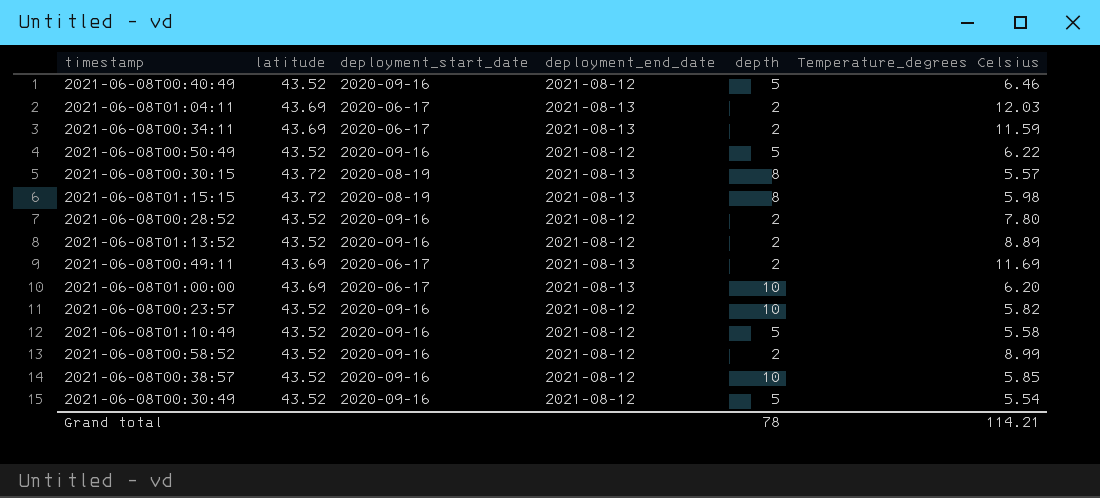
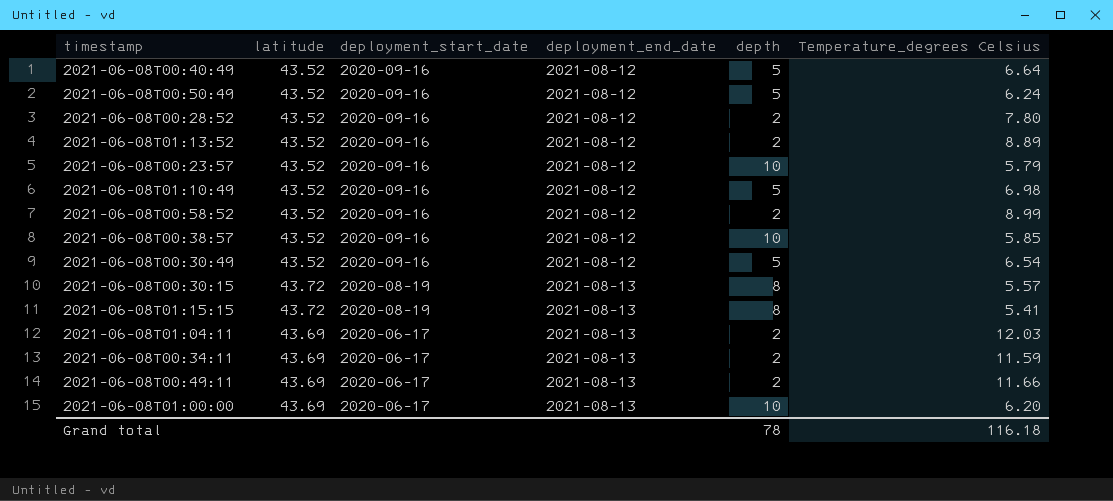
row order: none -> deployment_start_date descending
2021-06-08T00:40:49 | Temperature_degrees Celsius: 6.46 -> 6.64
2021-06-08T00:50:49 | Temperature_degrees Celsius: 6.22 -> 6.24
2021-06-08T00:23:57 | Temperature_degrees Celsius: 5.82 -> 5.79
2021-06-08T01:10:49 | Temperature_degrees Celsius: 5.58 -> 6.98
2021-06-08T00:30:49 | Temperature_degrees Celsius: 5.54 -> 6.54
2021-06-08T01:15:15 | Temperature_degrees Celsius: 5.98 -> 5.41
2021-06-08T00:49:11 | Temperature_degrees Celsius: 11.69 -> 11.66
Grand total | Temperature_degrees Celsius: 114.21 -> 116.18

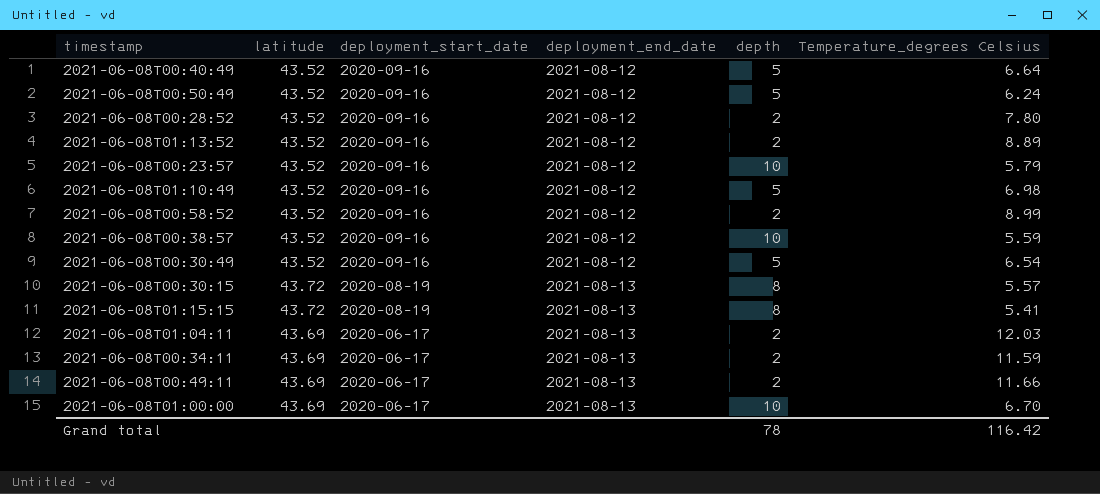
2021-06-08T00:38:57 | Temperature_degrees Celsius: 5.85 -> 5.59
2021-06-08T01:00:00 | Temperature_degrees Celsius: 6.20 -> 6.70
Grand total | Temperature_degrees Celsius: 116.18 -> 116.42

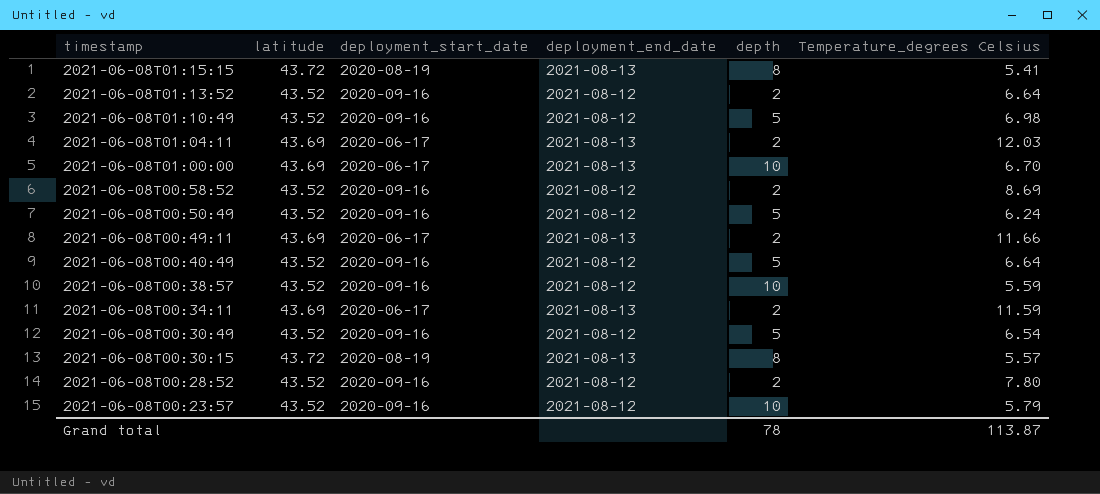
row order: deployment_start_date descending -> timestamp descending
2021-06-08T01:13:52 | Temperature_degrees Celsius: 8.89 -> 6.64
2021-06-08T00:58:52 | Temperature_degrees Celsius: 8.99 -> 8.69
Grand total | Temperature_degrees Celsius: 116.42 -> 113.87

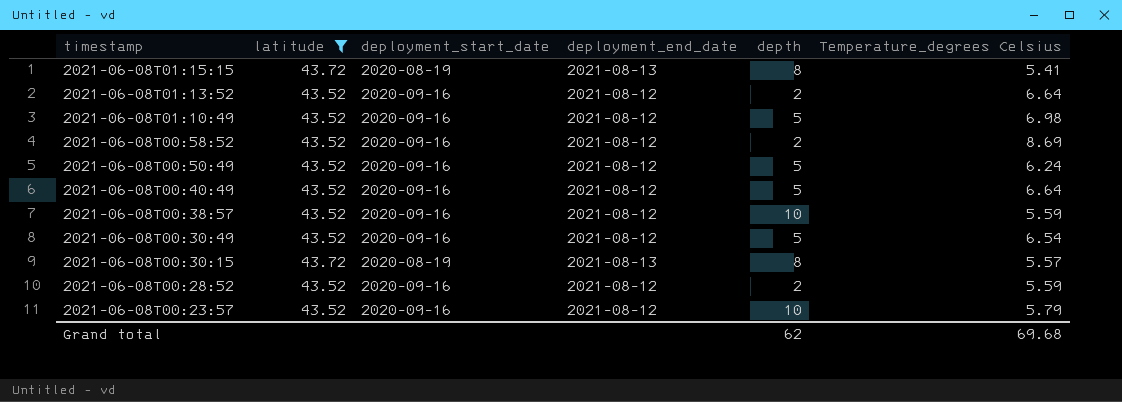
filter: none -> latitude != 43.69
2021-06-08T00:28:52 | Temperature_degrees Celsius: 7.80 -> 5.59
Grand total | depth: 78 -> 62
Grand total | Temperature_degrees Celsius: 113.87 -> 69.68

